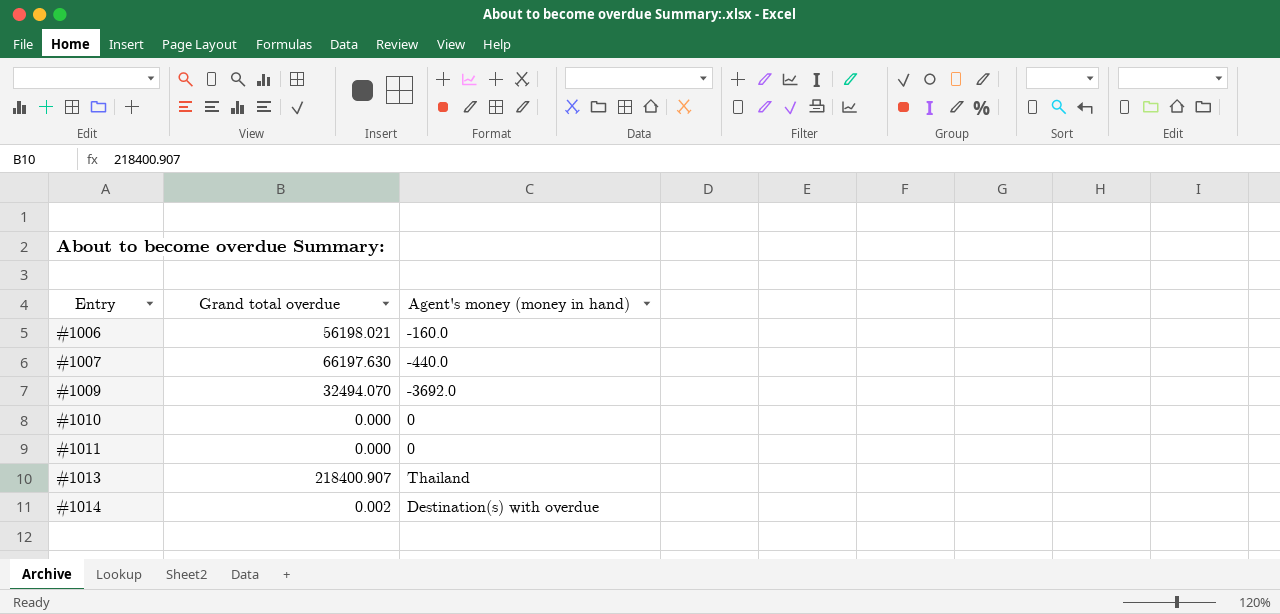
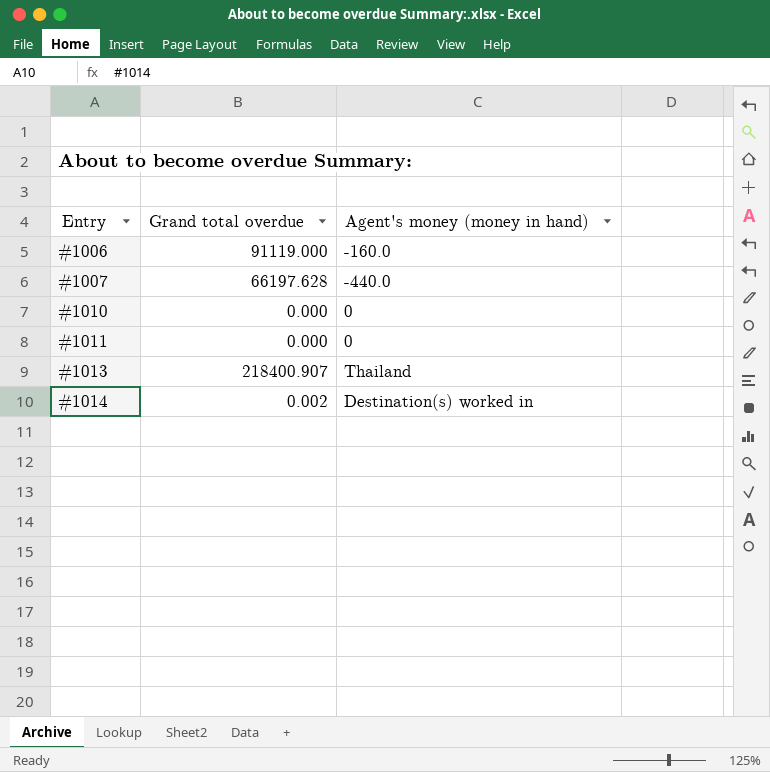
row #1009: 32494.070 | -3692.0 -> none
#1006 | Grand total overdue: 56198.021 -> 91119.000
#1007 | Grand total overdue: 66197.630 -> 66197.628
#1014 | Agent's money (money in hand): Destination(s) with overdue -> Destination(s) worked in

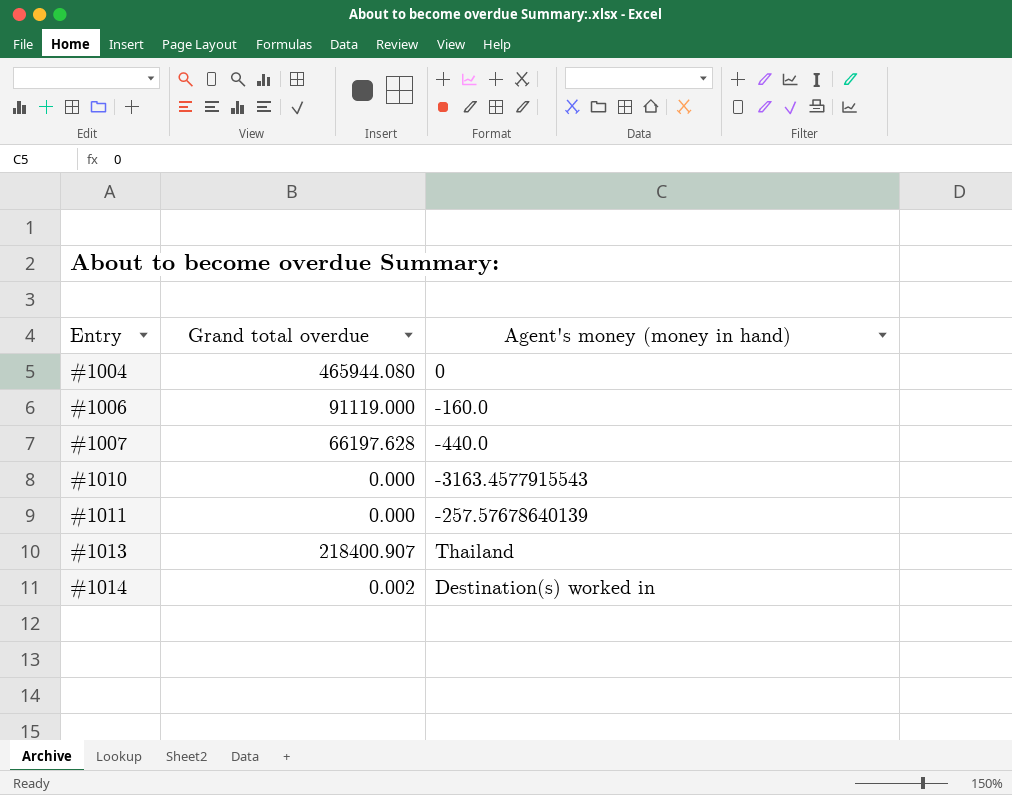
row #1004: none -> 465944.080 | 0
#1010 | Agent's money (money in hand): 0 -> -3163.4577915543
#1011 | Agent's money (money in hand): 0 -> -257.57678640139

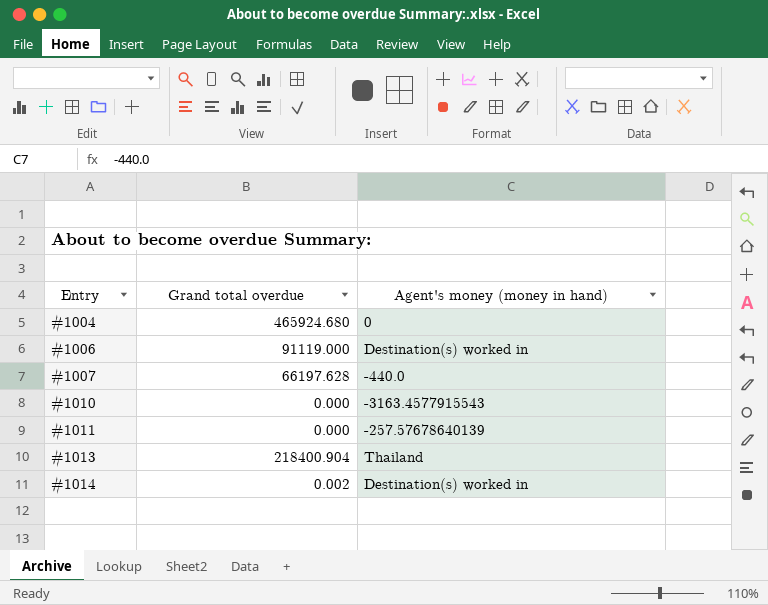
#1004 | Grand total overdue: 465944.080 -> 465924.680
#1006 | Agent's money (money in hand): -160.0 -> Destination(s) worked in
#1013 | Grand total overdue: 218400.907 -> 218400.904

